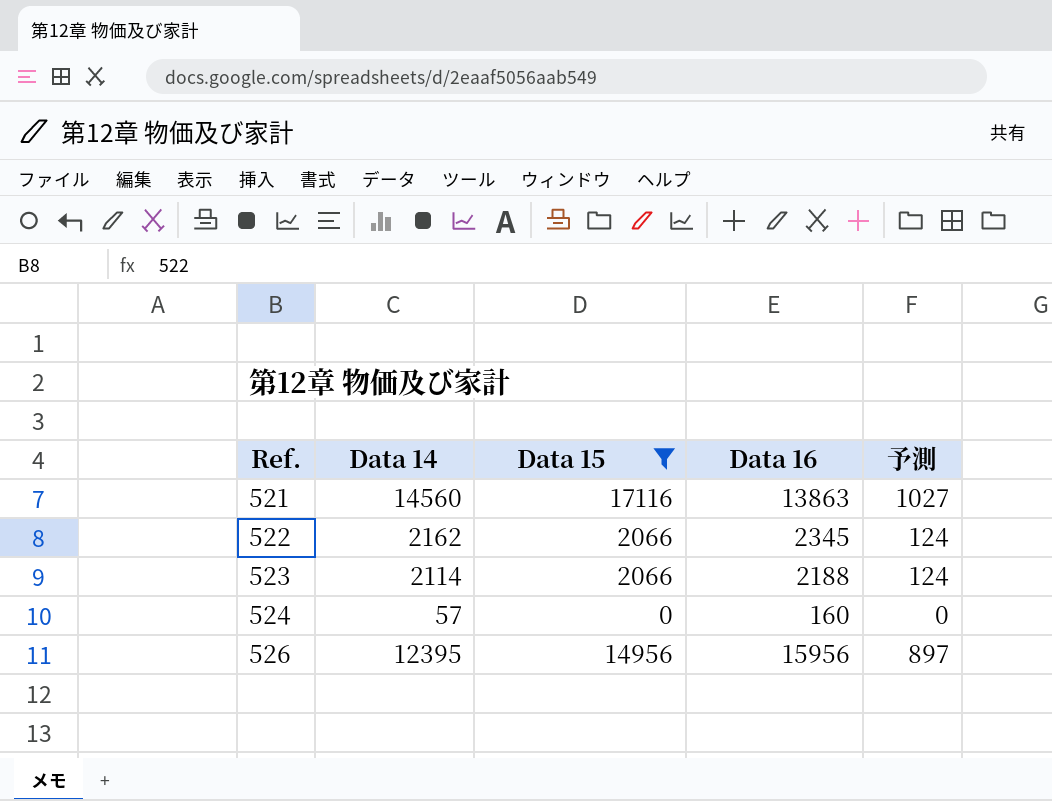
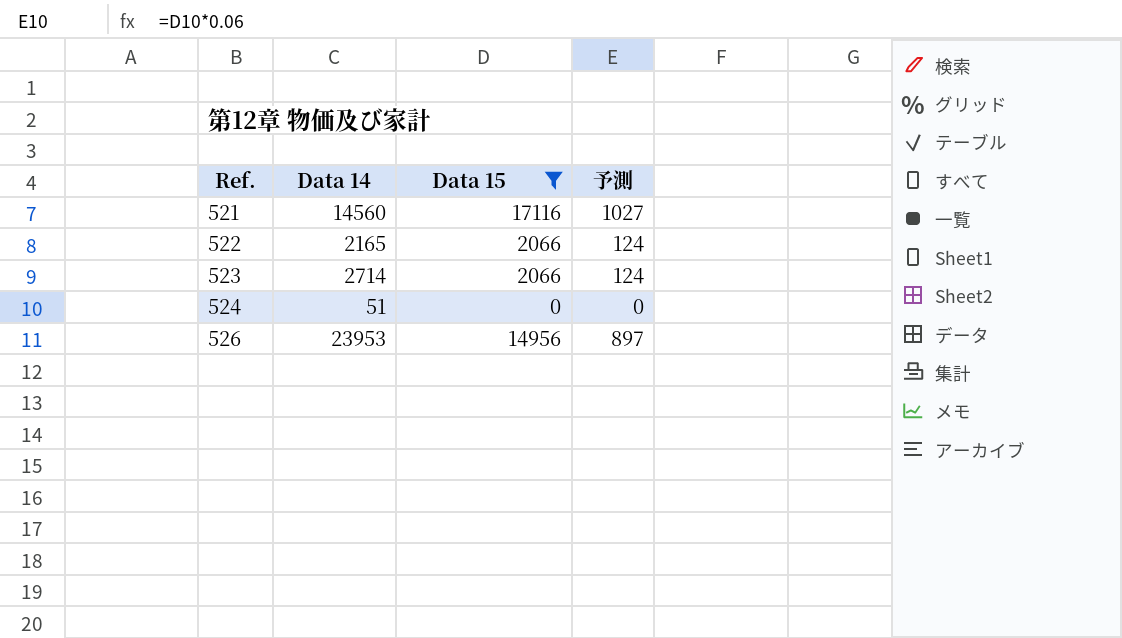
column Data 16 | position: 4 -> none
522 | Data 14: 2162 -> 2165
523 | Data 14: 2114 -> 2714
524 | Data 14: 57 -> 51
526 | Data 14: 12395 -> 23953

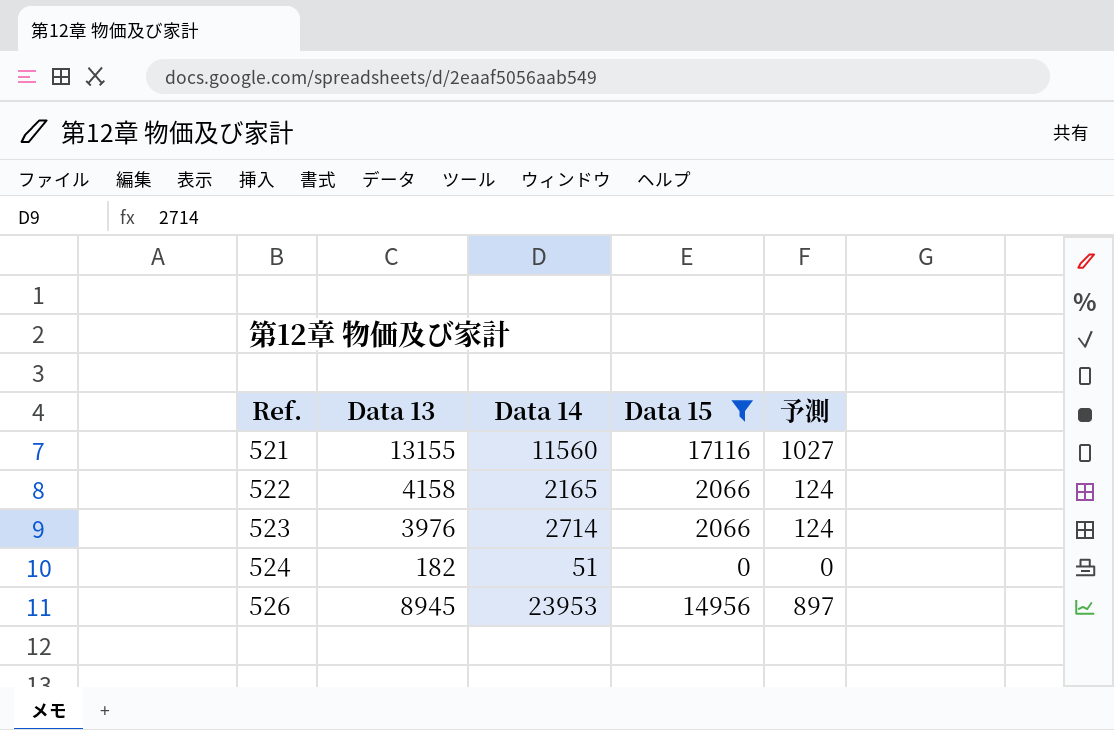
column Data 13 | position: none -> 2
521 | Data 14: 14560 -> 11560

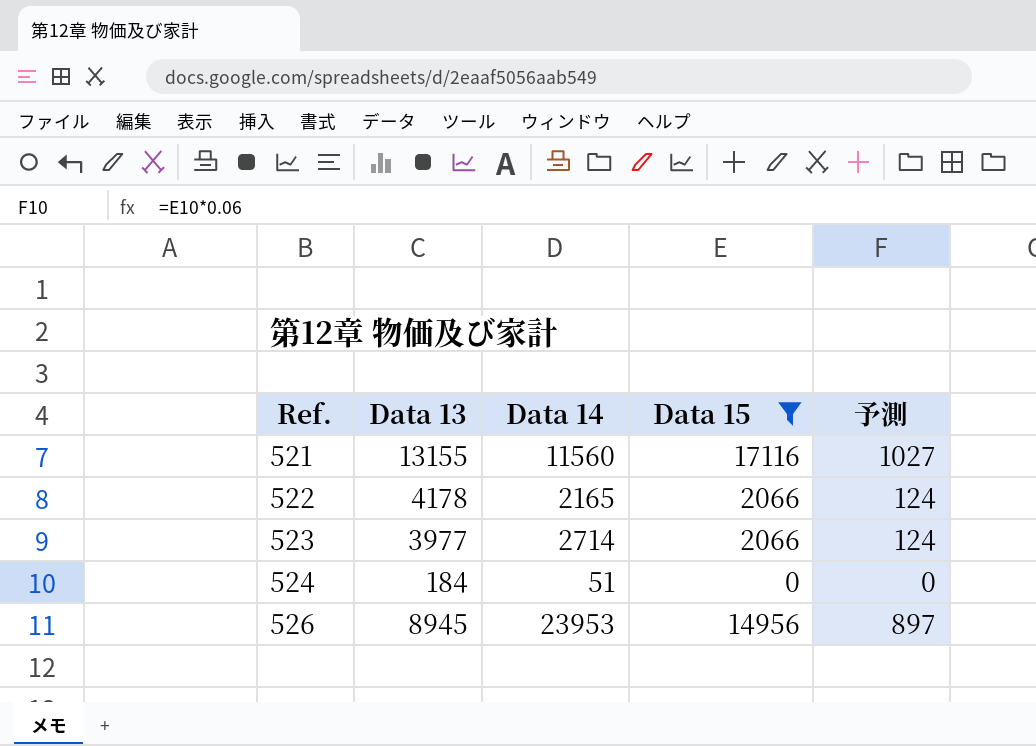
522 | Data 13: 4158 -> 4178
523 | Data 13: 3976 -> 3977
524 | Data 13: 182 -> 184

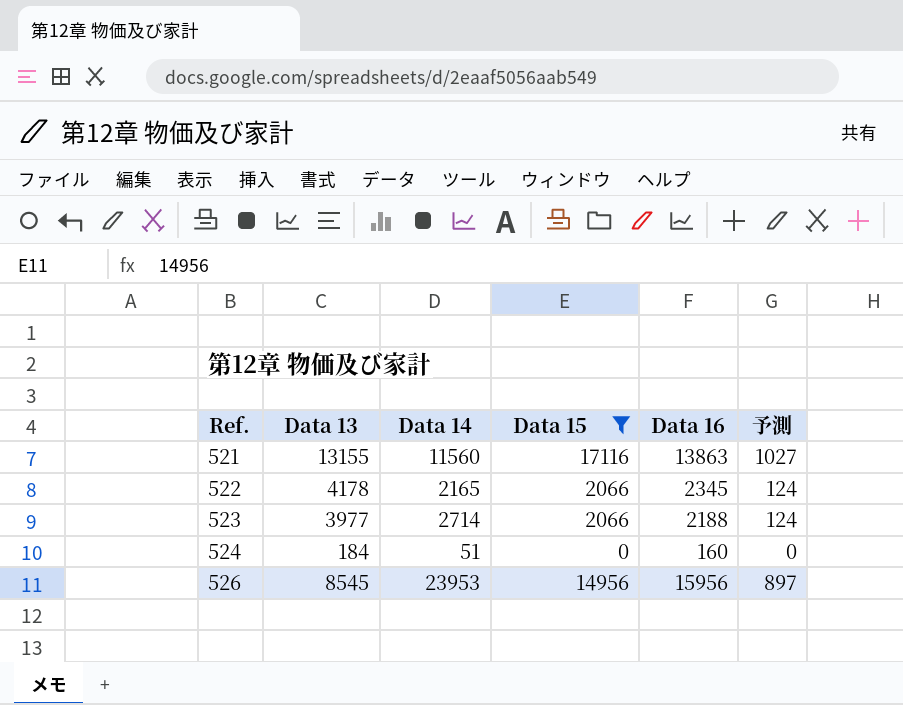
column Data 16 | position: none -> 5
526 | Data 13: 8945 -> 8545

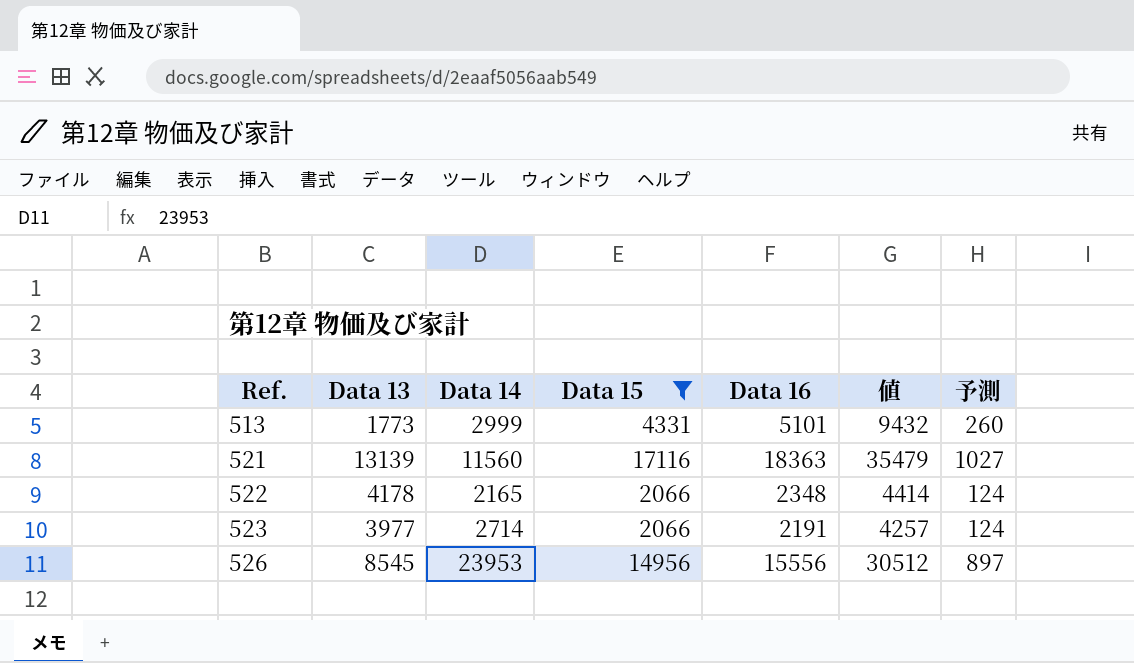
column 値 | formula: none -> [Data 15] + [Data 16]
row 524: 184 | 51 | 0 | 160 | 0 -> none
row 513: none -> 1773 | 2999 | 4331 | 5101 | 9432 | 260
521 | Data 13: 13155 -> 13139
521 | Data 16: 13863 -> 18363
522 | Data 16: 2345 -> 2348
523 | Data 16: 2188 -> 2191
526 | Data 16: 15956 -> 15556

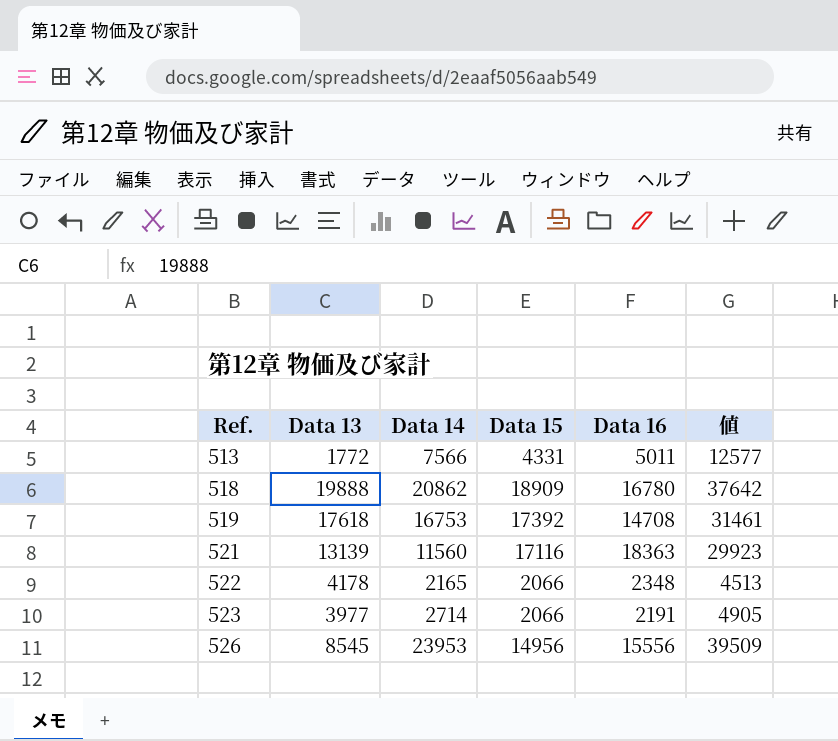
filter: Data 15 <= 17116 -> none
column 予測 | formula: [Data 15] * 0.06 -> none
column 値 | formula: [Data 15] + [Data 16] -> [Data 14] + [Data 16]
513 | Data 13: 1773 -> 1772
513 | Data 14: 2999 -> 7566
513 | Data 16: 5101 -> 5011

